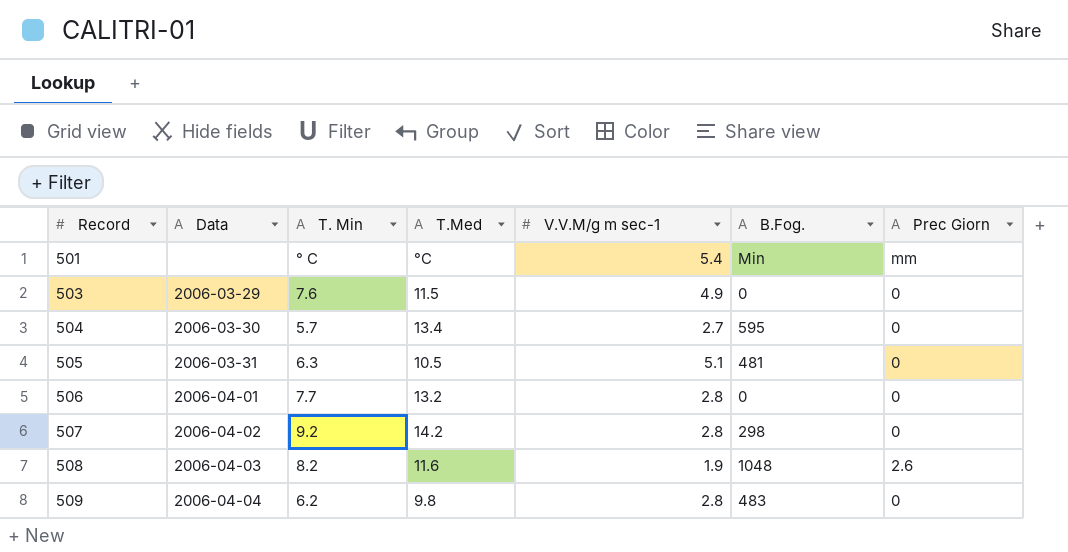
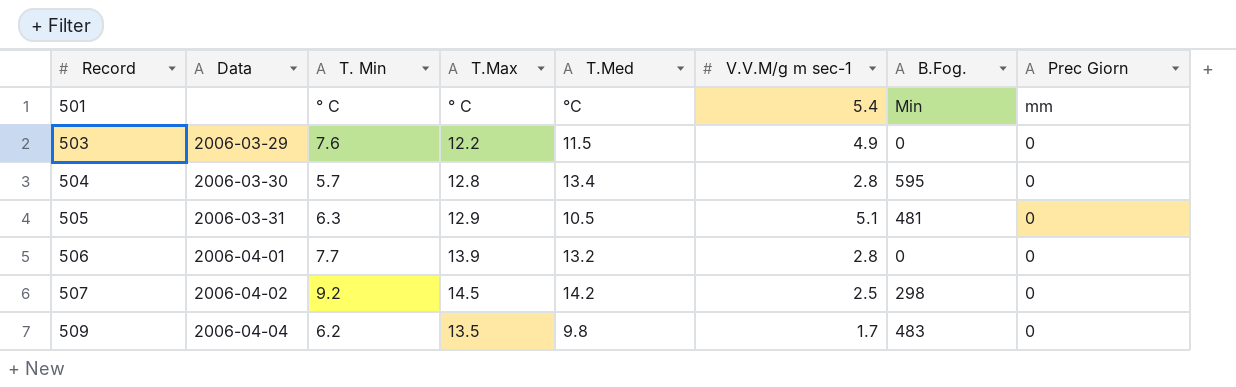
column T.Max | position: none -> 4
row 508: 2006-04-03 | 8.2 | 11.6 | 1.9 | 1048 | 2.6 -> none
504 | V.V.M/g m sec-1: 2.7 -> 2.8
507 | V.V.M/g m sec-1: 2.8 -> 2.5
509 | V.V.M/g m sec-1: 2.8 -> 1.7

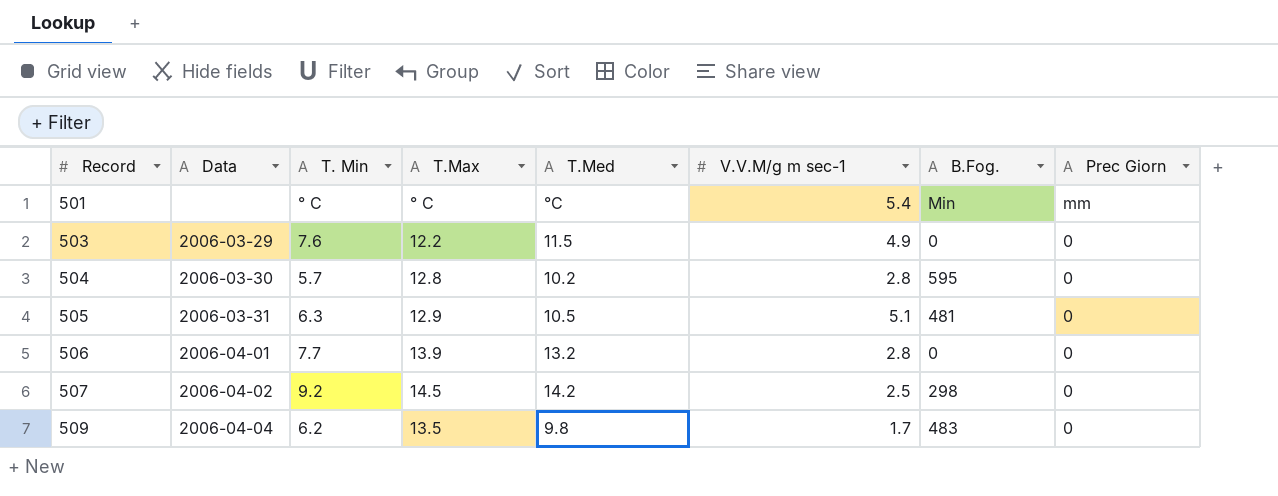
504 | T.Med: 13.4 -> 10.2

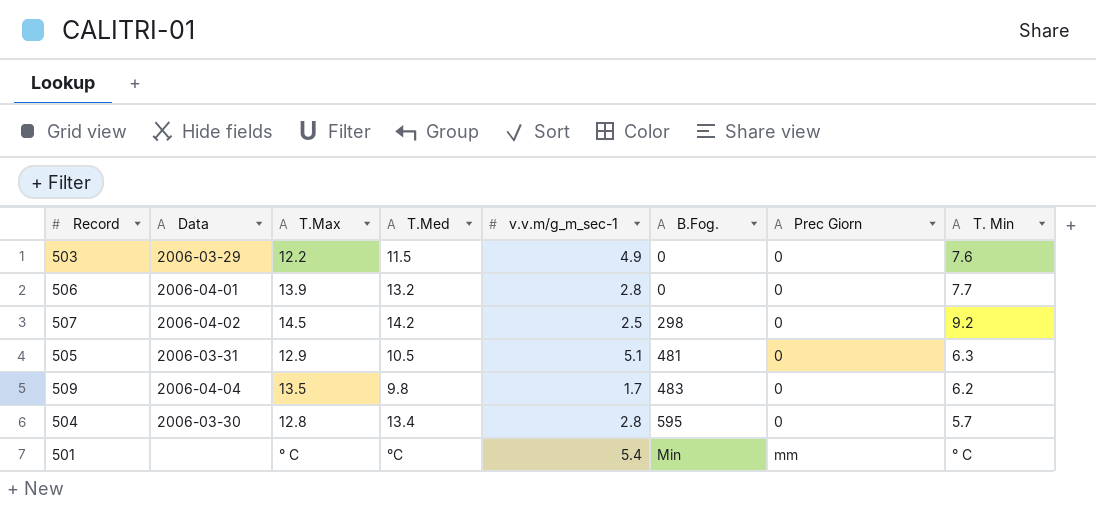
row order: Record ascending -> B.Fog. ascending
column name: V.V.M/g m sec-1 -> v.v.m/g_m_sec-1
column T. Min | position: 3 -> 8
504 | T.Med: 10.2 -> 13.4

